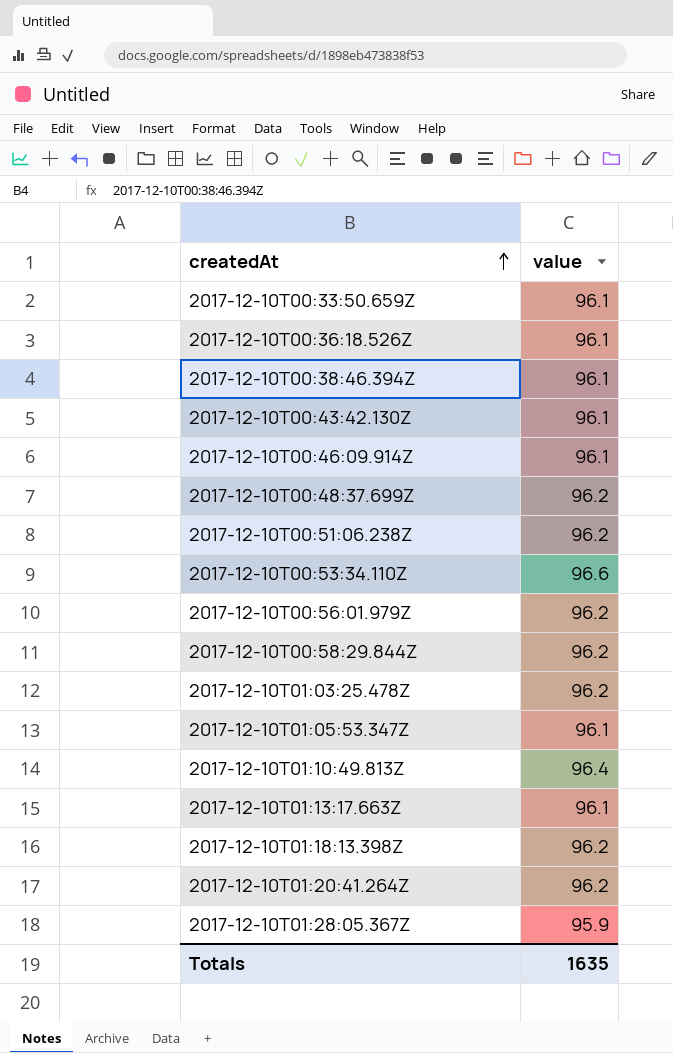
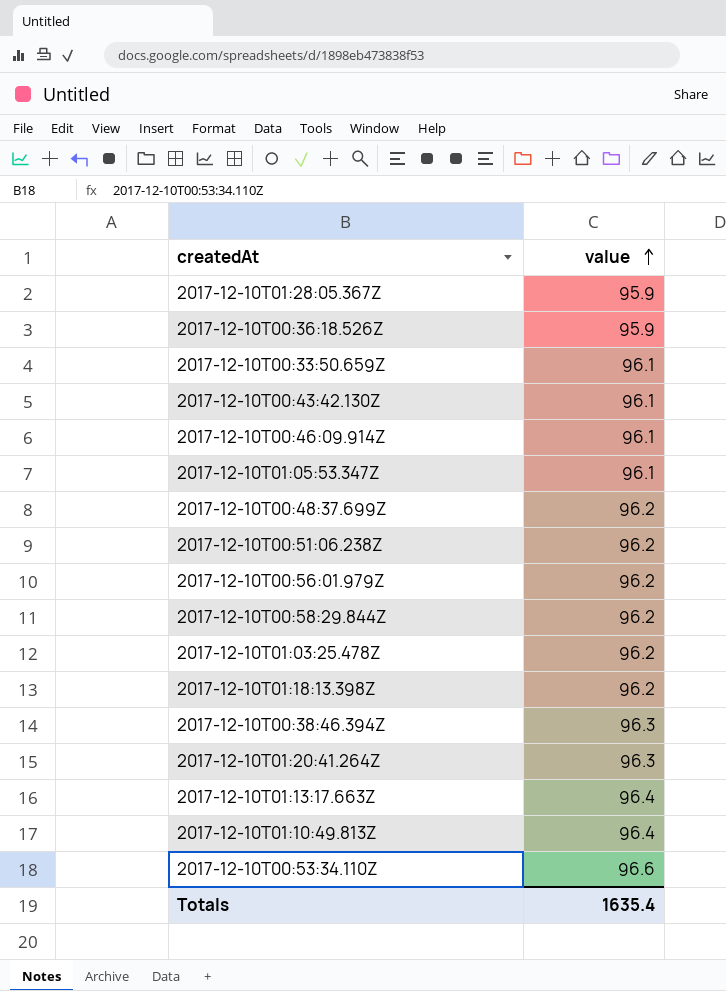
row order: createdAt ascending -> value ascending
2017-12-10T00:36:18.526Z | value: 96.1 -> 95.9
2017-12-10T00:38:46.394Z | value: 96.1 -> 96.3
2017-12-10T01:20:41.264Z | value: 96.2 -> 96.3
2017-12-10T01:13:17.663Z | value: 96.1 -> 96.4
Totals | value: 1635 -> 1635.4

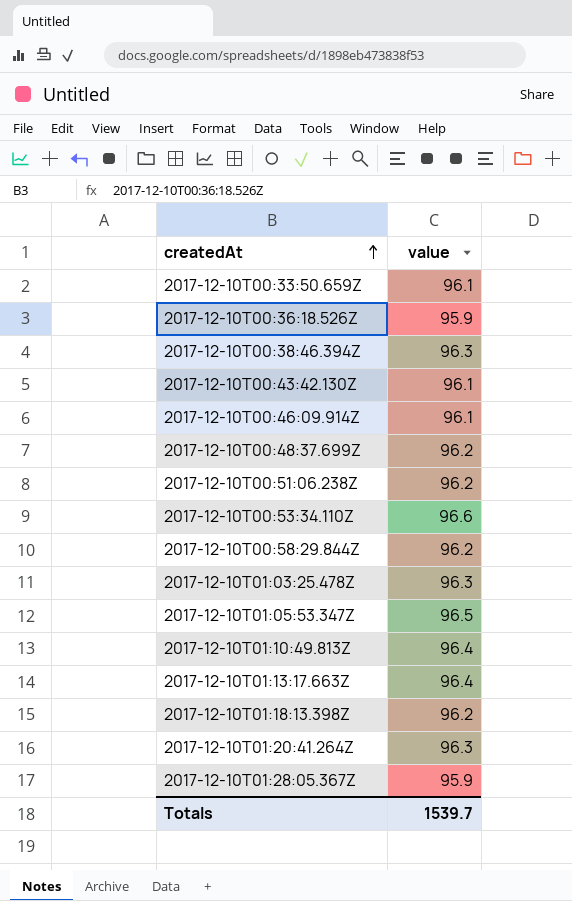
row order: value ascending -> createdAt ascending
row 2017-12-10T00:56:01.979Z: 96.2 -> none
2017-12-10T01:03:25.478Z | value: 96.2 -> 96.3
2017-12-10T01:05:53.347Z | value: 96.1 -> 96.5
Totals | value: 1635.4 -> 1539.7

